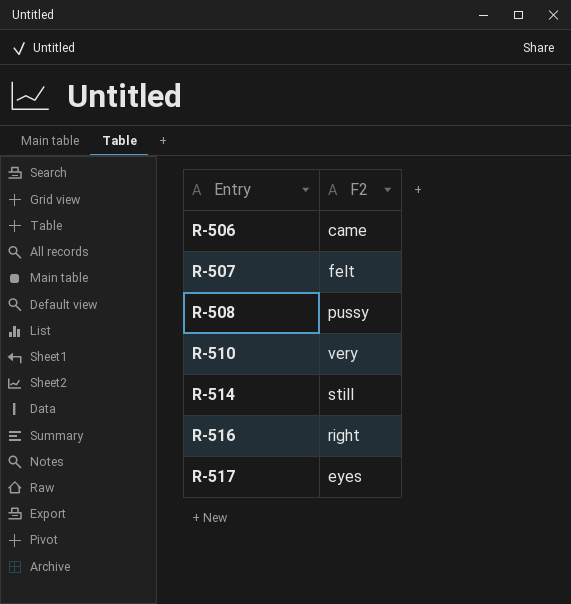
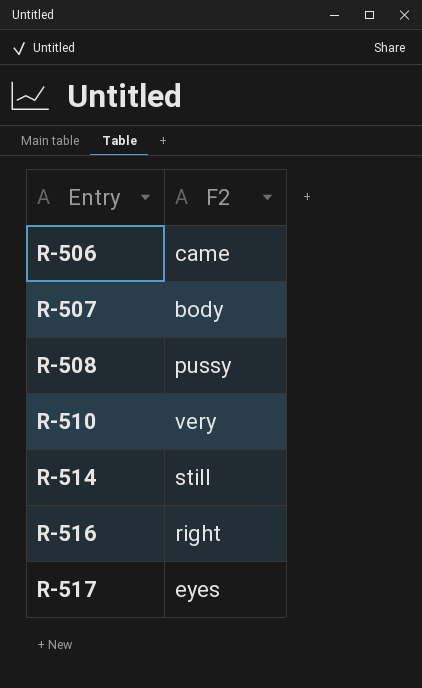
R-507 | F2: felt -> body

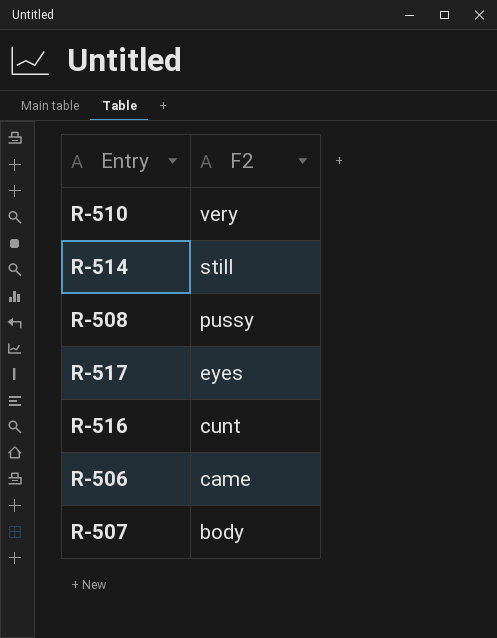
row order: Entry ascending -> F2 descending
R-516 | F2: right -> cunt

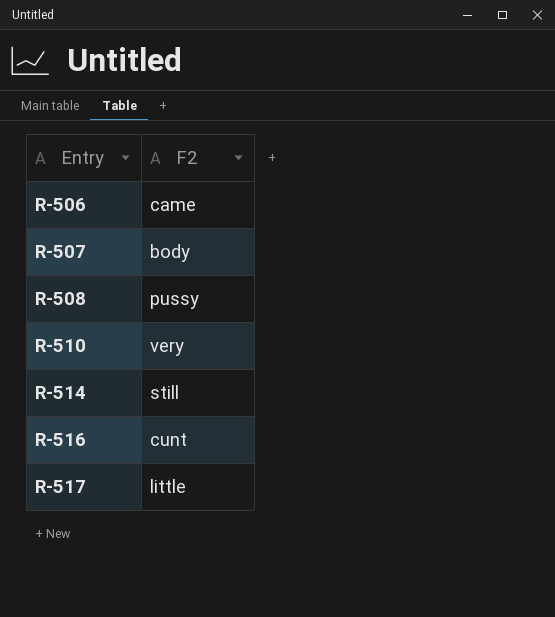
row order: F2 descending -> Entry ascending
R-517 | F2: eyes -> little

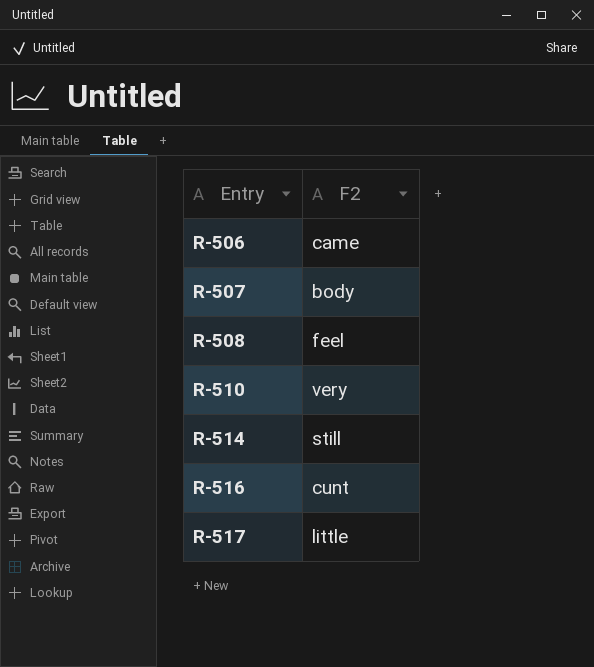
R-508 | F2: pussy -> feel

